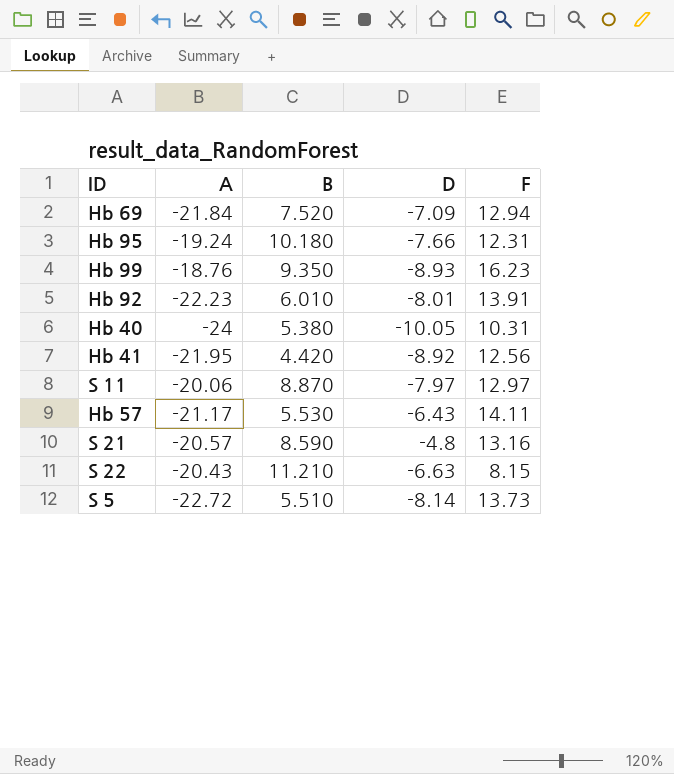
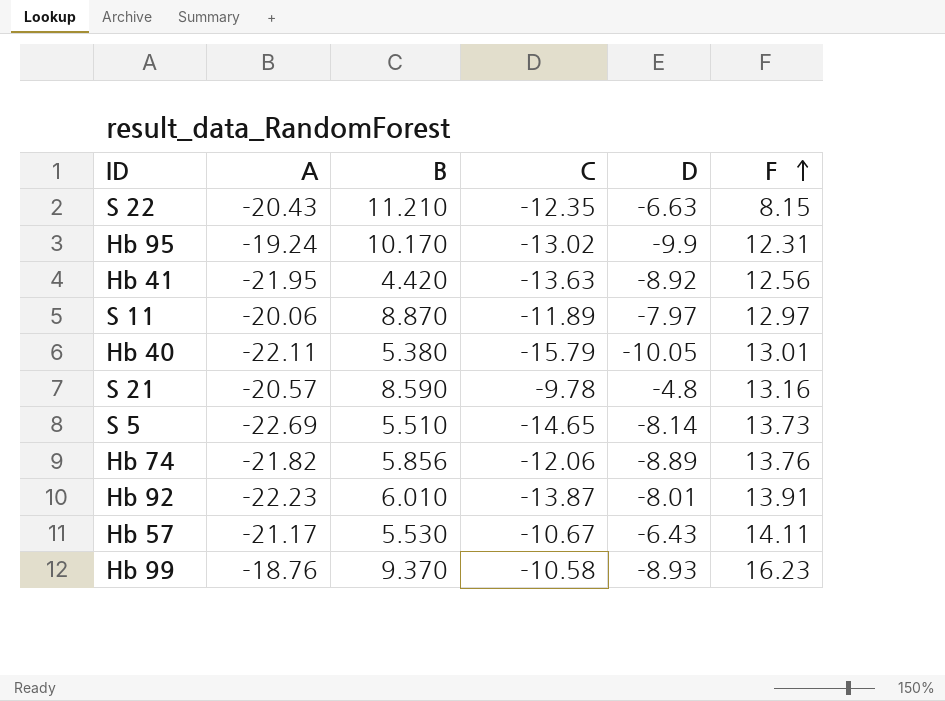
row order: none -> F ascending
column C | position: none -> 4
row Hb 69: -21.84 | 7.520 | -7.09 | 12.94 -> none
Hb 95 | B: 10.180 -> 10.170
Hb 95 | D: -7.66 -> -9.9
Hb 40 | A: -24 -> -22.11
Hb 40 | F: 10.31 -> 13.01
S 5 | A: -22.72 -> -22.69
row Hb 74: none -> -21.82 | 5.856 | -12.06 | -8.89 | 13.76
Hb 99 | B: 9.350 -> 9.370

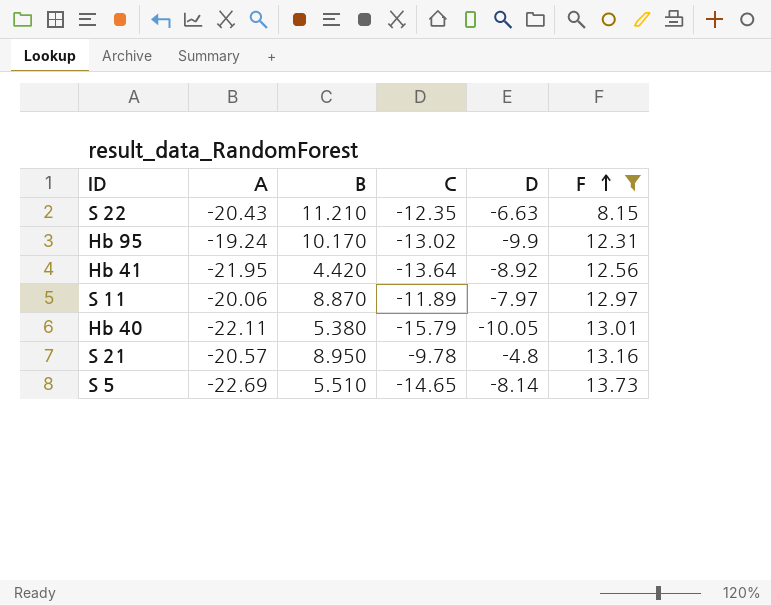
filter: none -> F <= 13.73
Hb 41 | C: -13.63 -> -13.64
S 21 | B: 8.590 -> 8.950

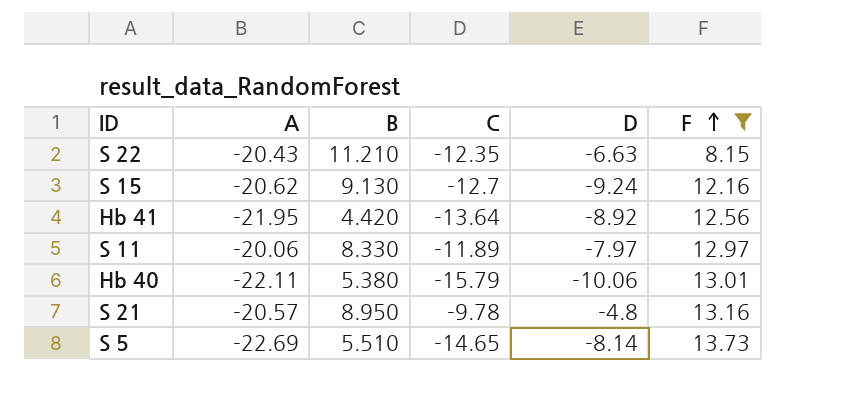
row Hb 95: -19.24 | 10.170 | -13.02 | -9.9 | 12.31 -> none
row S 15: none -> -20.62 | 9.130 | -12.7 | -9.24 | 12.16
S 11 | B: 8.870 -> 8.330
Hb 40 | D: -10.05 -> -10.06

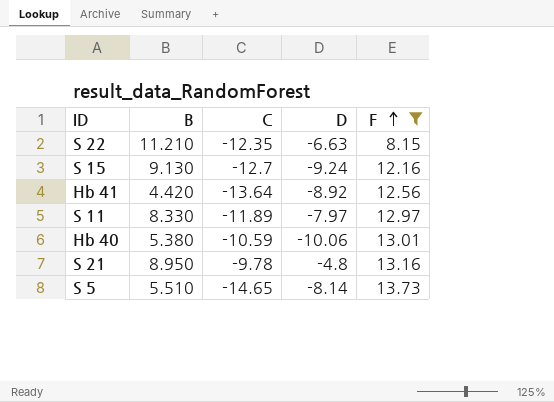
column A | position: 2 -> none
Hb 40 | C: -15.79 -> -10.59

